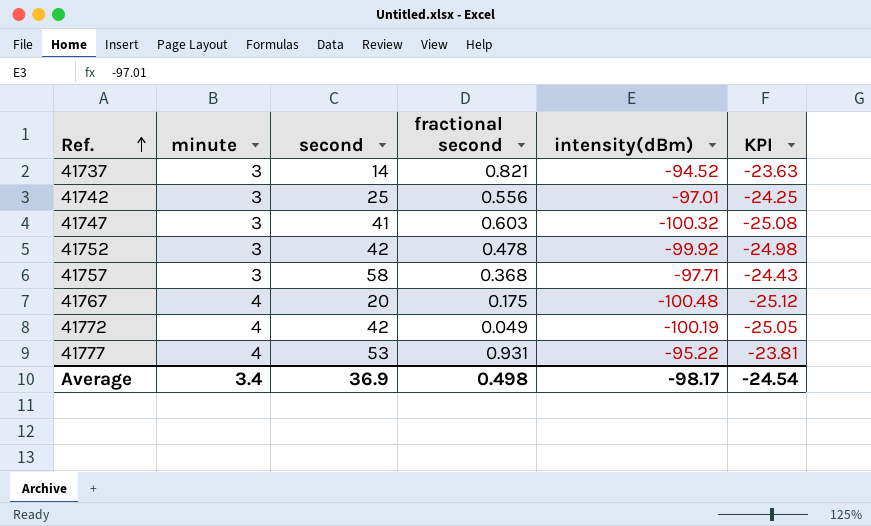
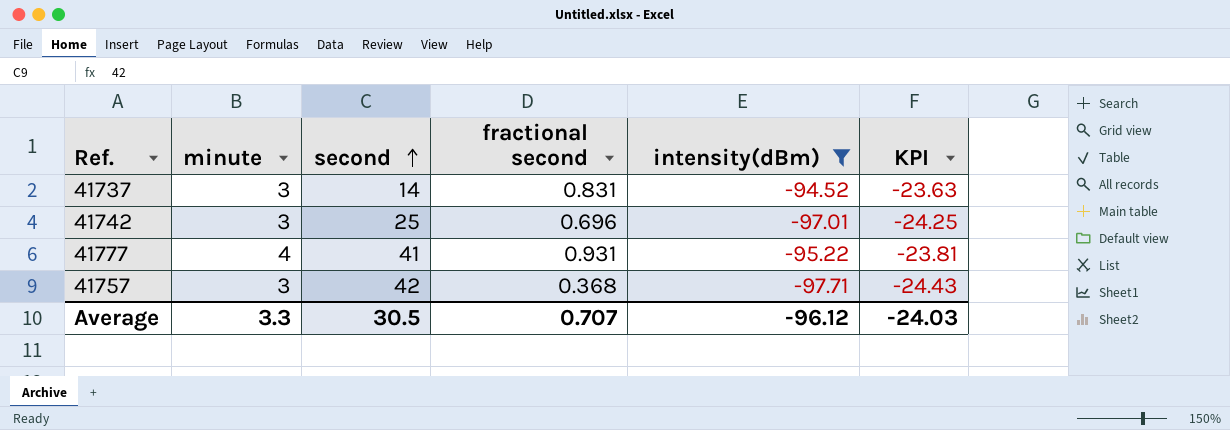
filter: none -> intensity(dBm) >= -97.71
row order: Ref. ascending -> second ascending
41737 | fractional second: 0.821 -> 0.831
41742 | fractional second: 0.556 -> 0.696
41777 | second: 53 -> 41
41757 | second: 58 -> 42
Average | minute: 3.4 -> 3.3
Average | second: 36.9 -> 30.5
Average | fractional second: 0.498 -> 0.707
Average | intensity(dBm): -98.17 -> -96.12
Average | KPI: -24.54 -> -24.03

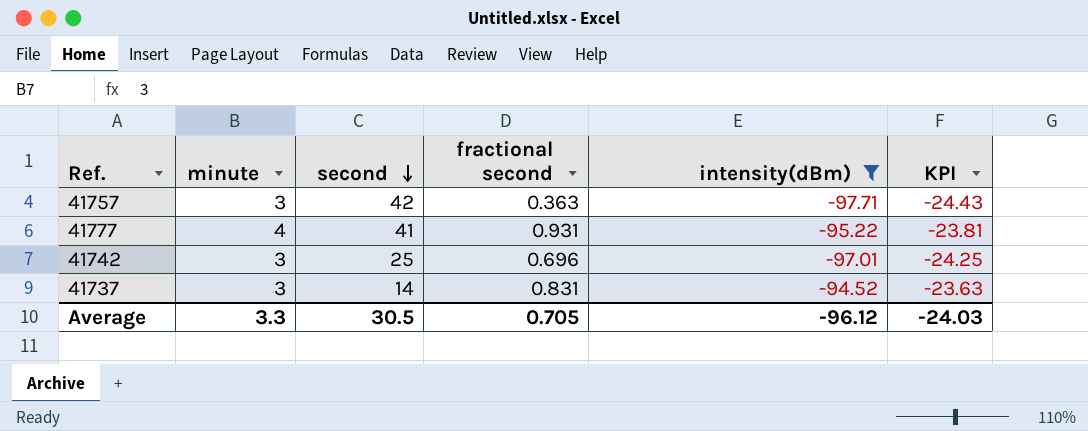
row order: second ascending -> second descending
41757 | fractional second: 0.368 -> 0.363
Average | fractional second: 0.707 -> 0.705

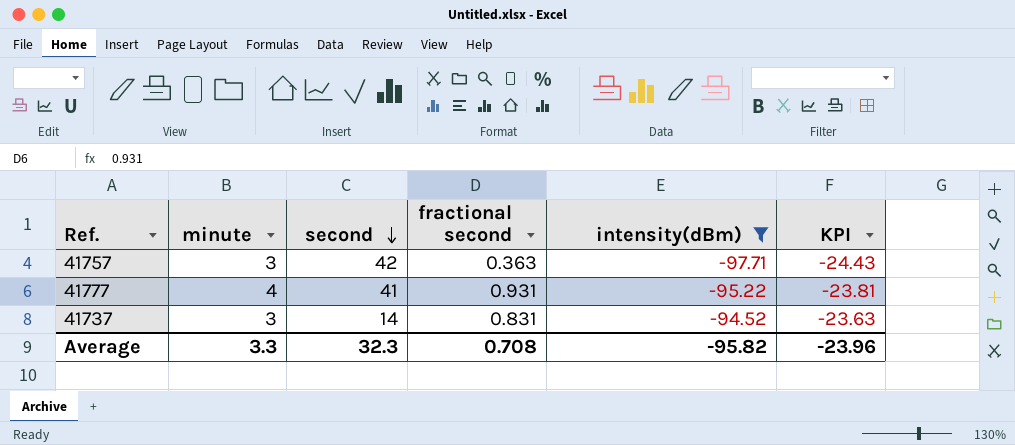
row 41742: 3 | 25 | 0.696 | -97.01 | -24.25 -> none
Average | second: 30.5 -> 32.3
Average | fractional second: 0.705 -> 0.708
Average | intensity(dBm): -96.12 -> -95.82
Average | KPI: -24.03 -> -23.96

